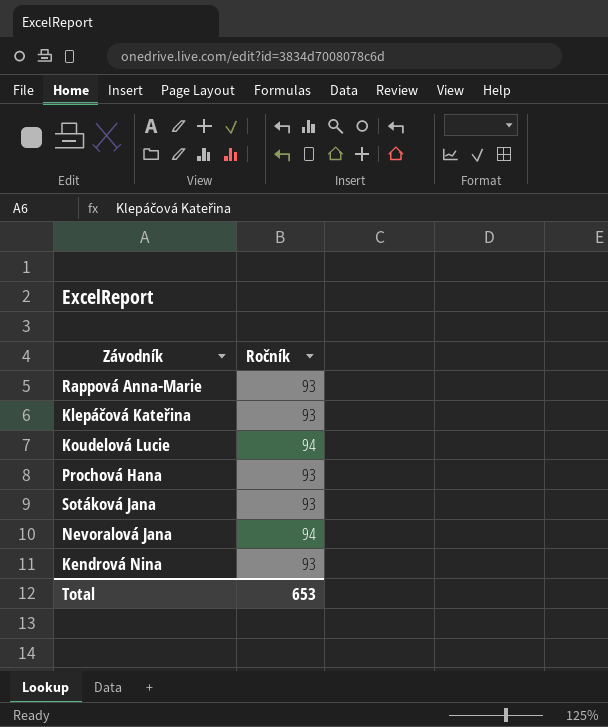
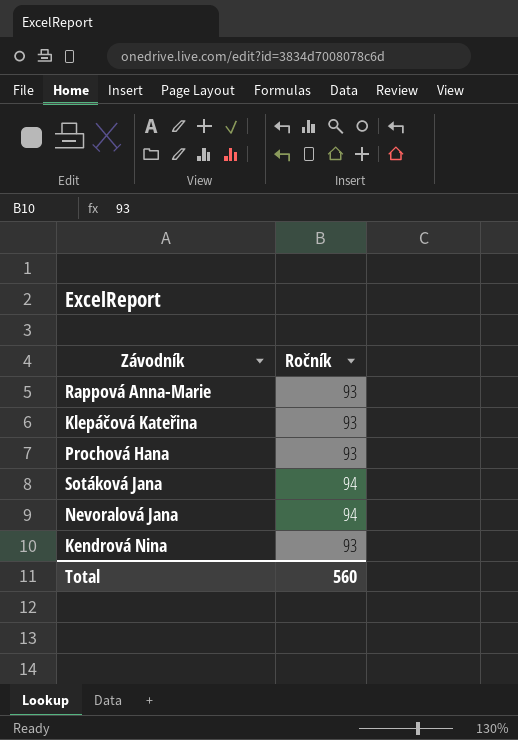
row Koudelová Lucie: 94 -> none
Sotáková Jana | Ročník: 93 -> 94
Total | Ročník: 653 -> 560

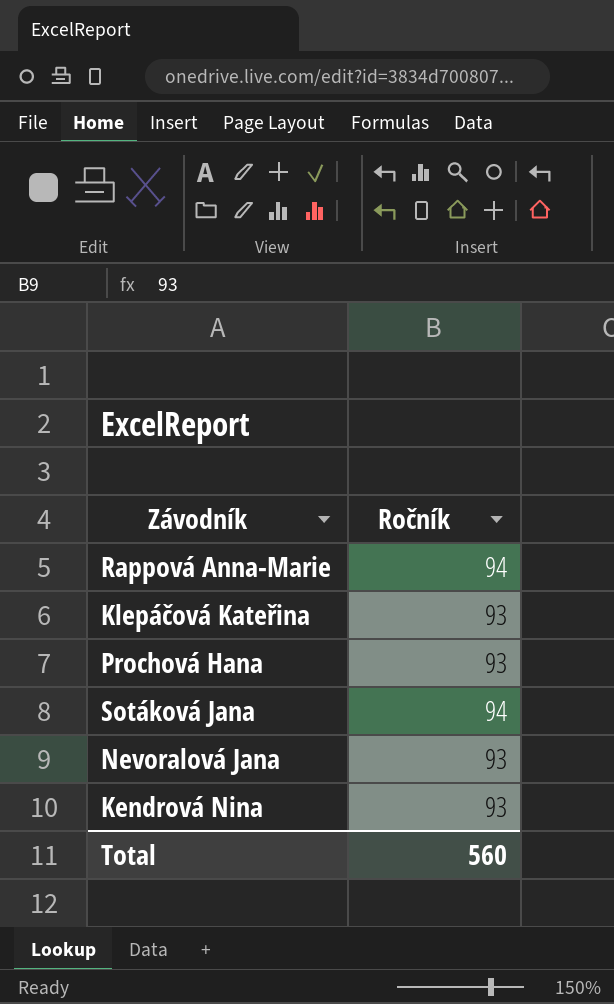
Rappová Anna-Marie | Ročník: 93 -> 94
Nevoralová Jana | Ročník: 94 -> 93

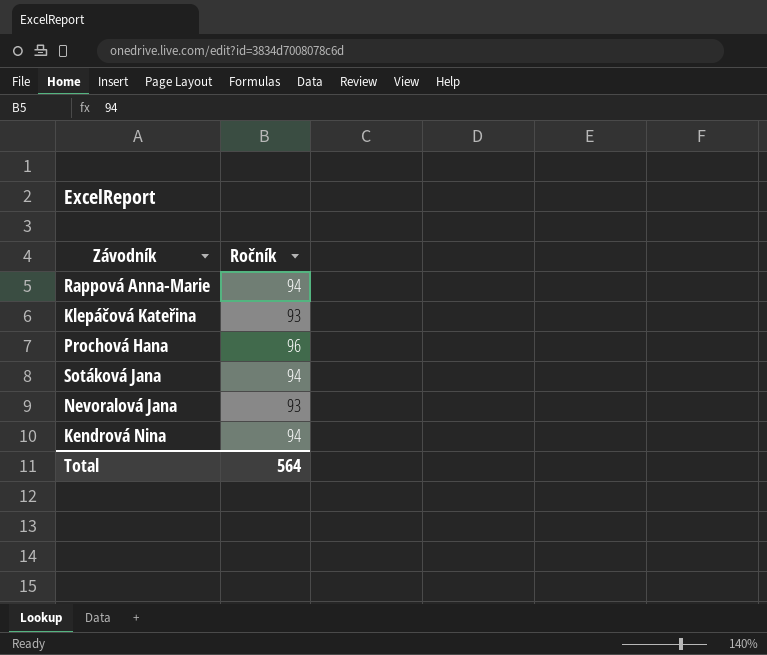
Prochová Hana | Ročník: 93 -> 96
Kendrová Nina | Ročník: 93 -> 94
Total | Ročník: 560 -> 564

